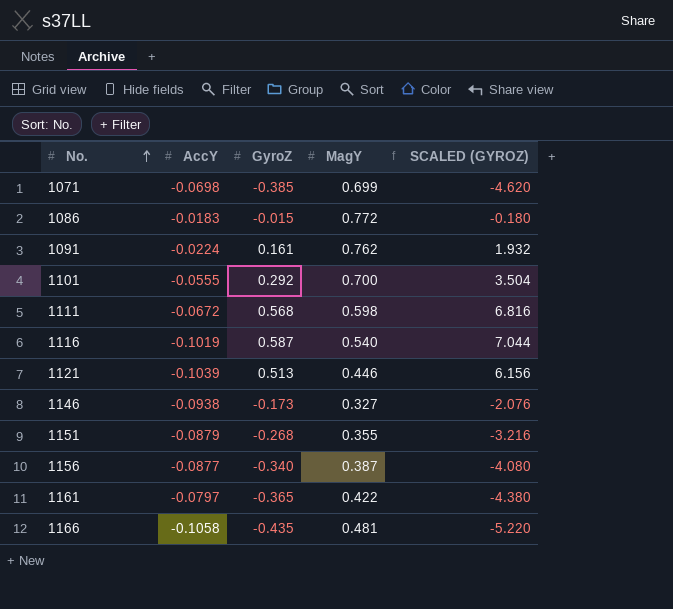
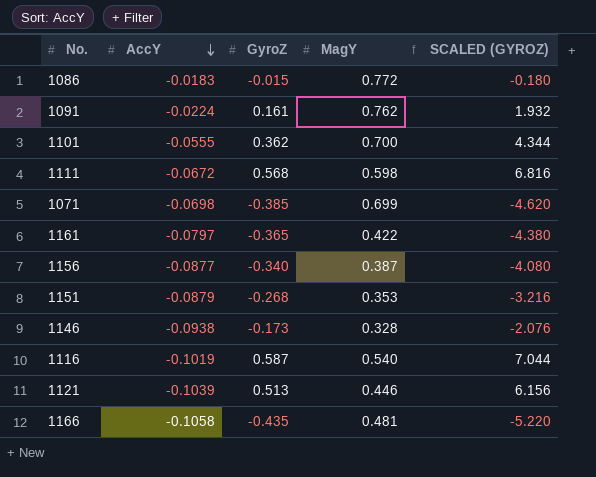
row order: No. ascending -> AccY descending
1101 | GyroZ: 0.292 -> 0.362
1101 | SCALED (GYROZ): 3.504 -> 4.344
1151 | MagY: 0.355 -> 0.353
1146 | MagY: 0.327 -> 0.328

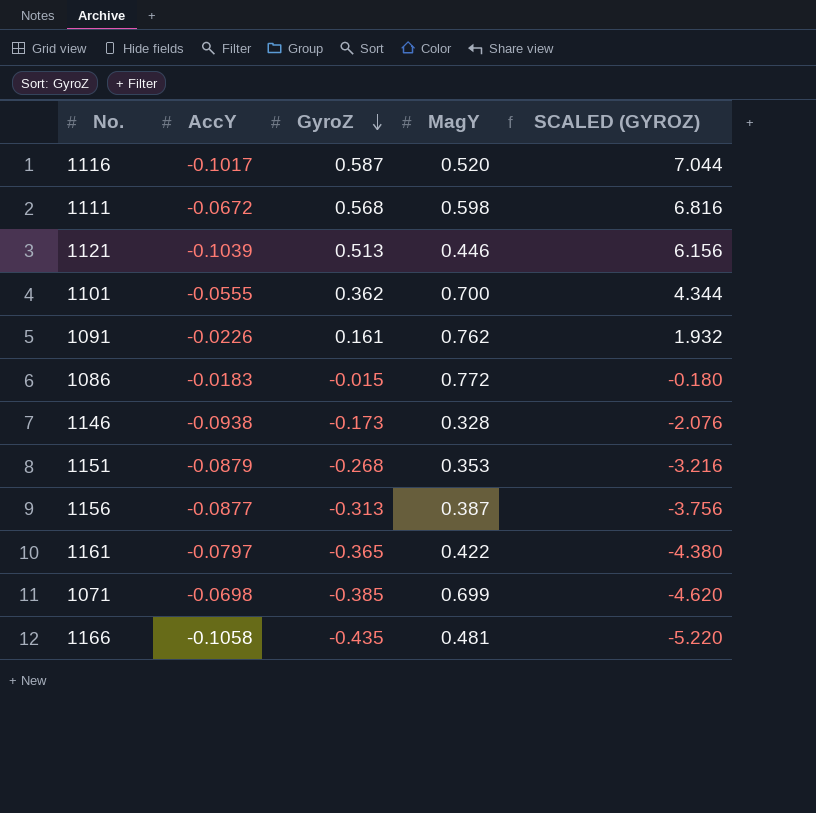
row order: AccY descending -> GyroZ descending
1116 | AccY: -0.1019 -> -0.1017
1116 | MagY: 0.540 -> 0.520
1091 | AccY: -0.0224 -> -0.0226
1156 | GyroZ: -0.340 -> -0.313
1156 | SCALED (GYROZ): -4.080 -> -3.756

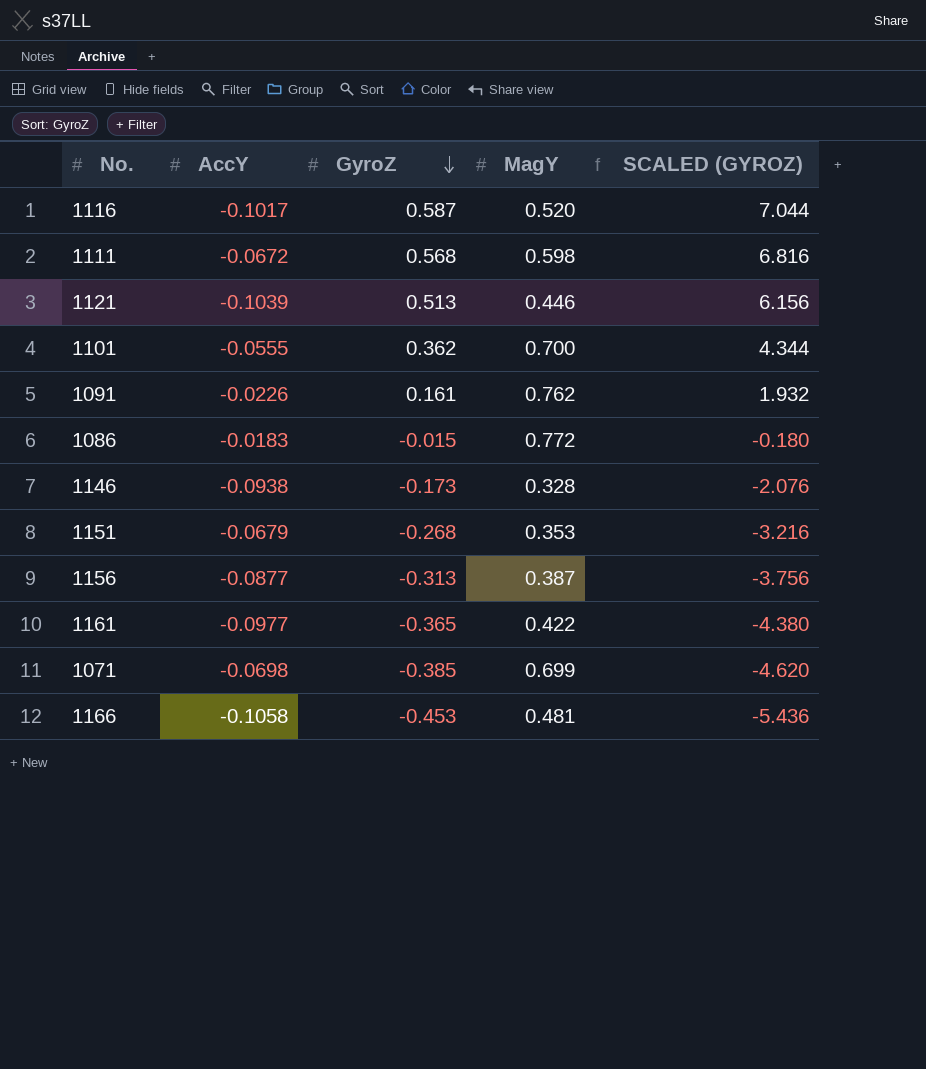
1151 | AccY: -0.0879 -> -0.0679
1161 | AccY: -0.0797 -> -0.0977
1166 | GyroZ: -0.435 -> -0.453
1166 | SCALED (GYROZ): -5.220 -> -5.436

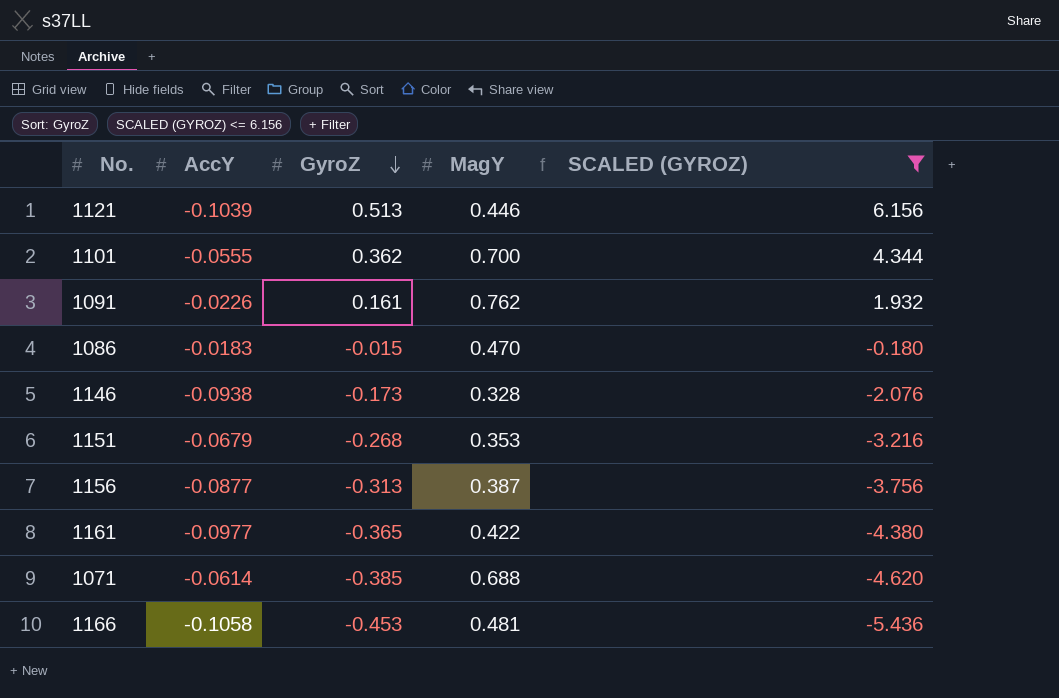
filter: none -> SCALED (GYROZ) <= 6.156
1086 | MagY: 0.772 -> 0.470
1071 | AccY: -0.0698 -> -0.0614
1071 | MagY: 0.699 -> 0.688

